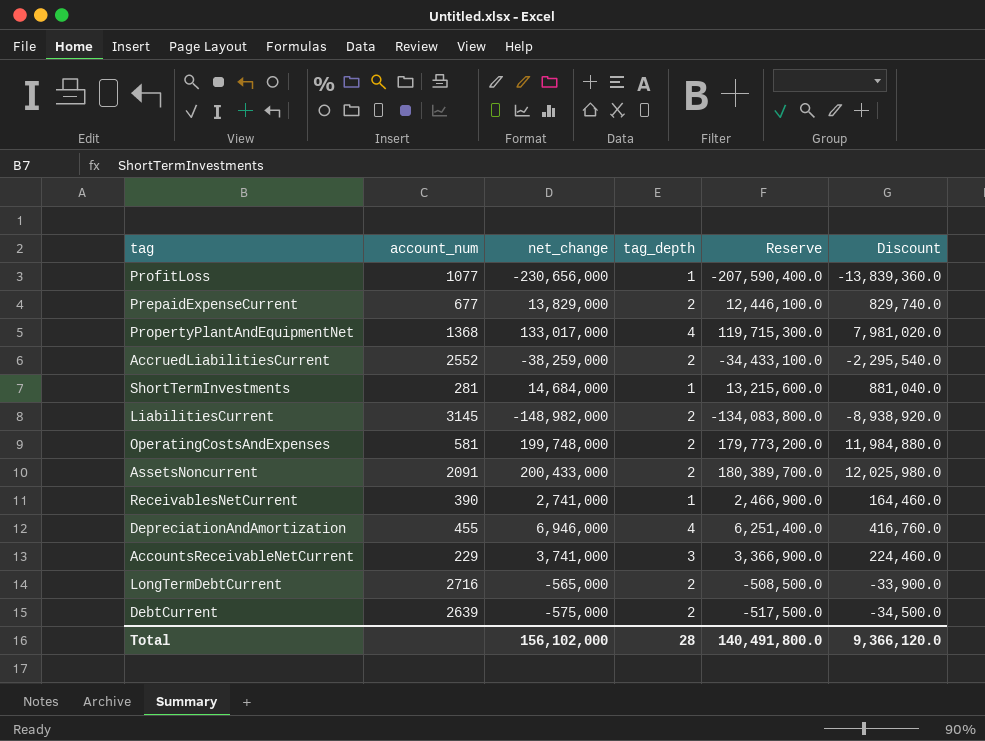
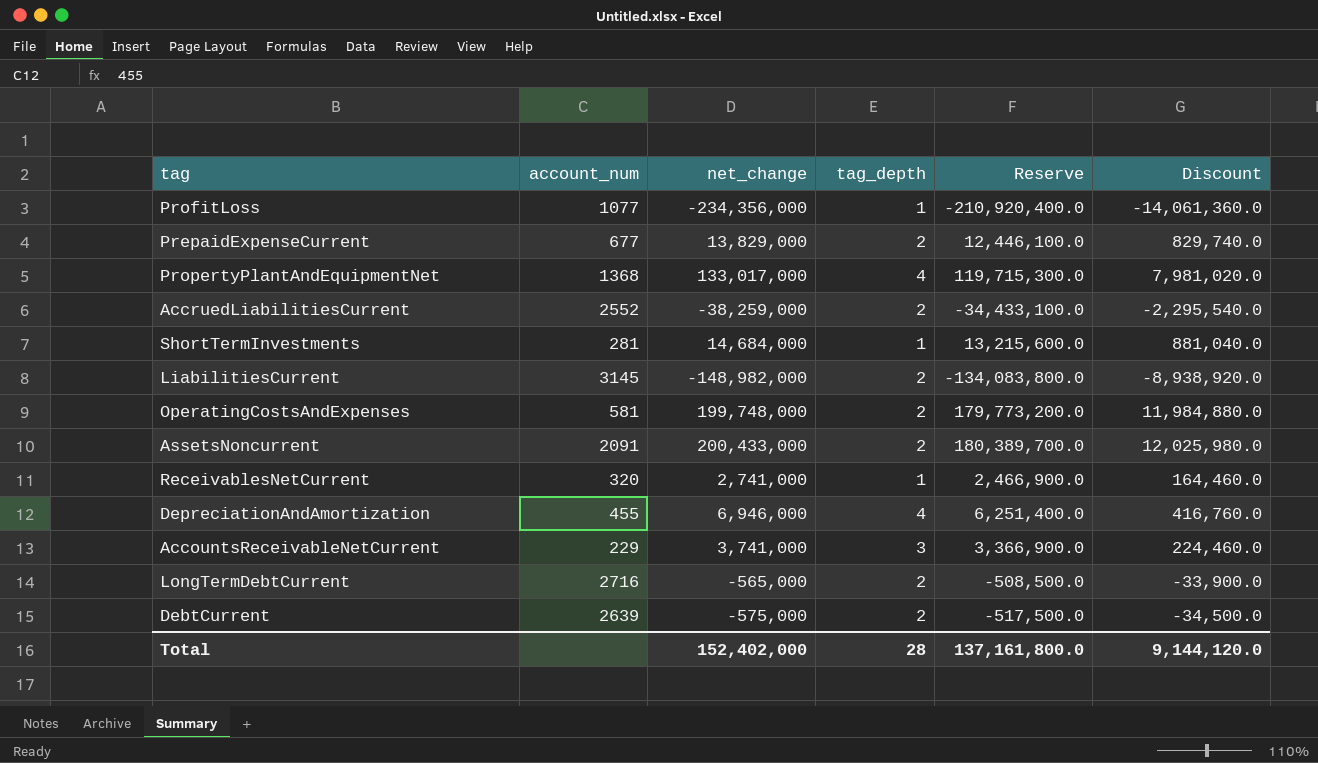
ProfitLoss | net_change: -230,656,000 -> -234,356,000
ProfitLoss | Reserve: -207,590,400.0 -> -210,920,400.0
ProfitLoss | Discount: -13,839,360.0 -> -14,061,360.0
ReceivablesNetCurrent | account_num: 390 -> 320
Total | net_change: 156,102,000 -> 152,402,000
Total | Reserve: 140,491,800.0 -> 137,161,800.0
Total | Discount: 9,366,120.0 -> 9,144,120.0

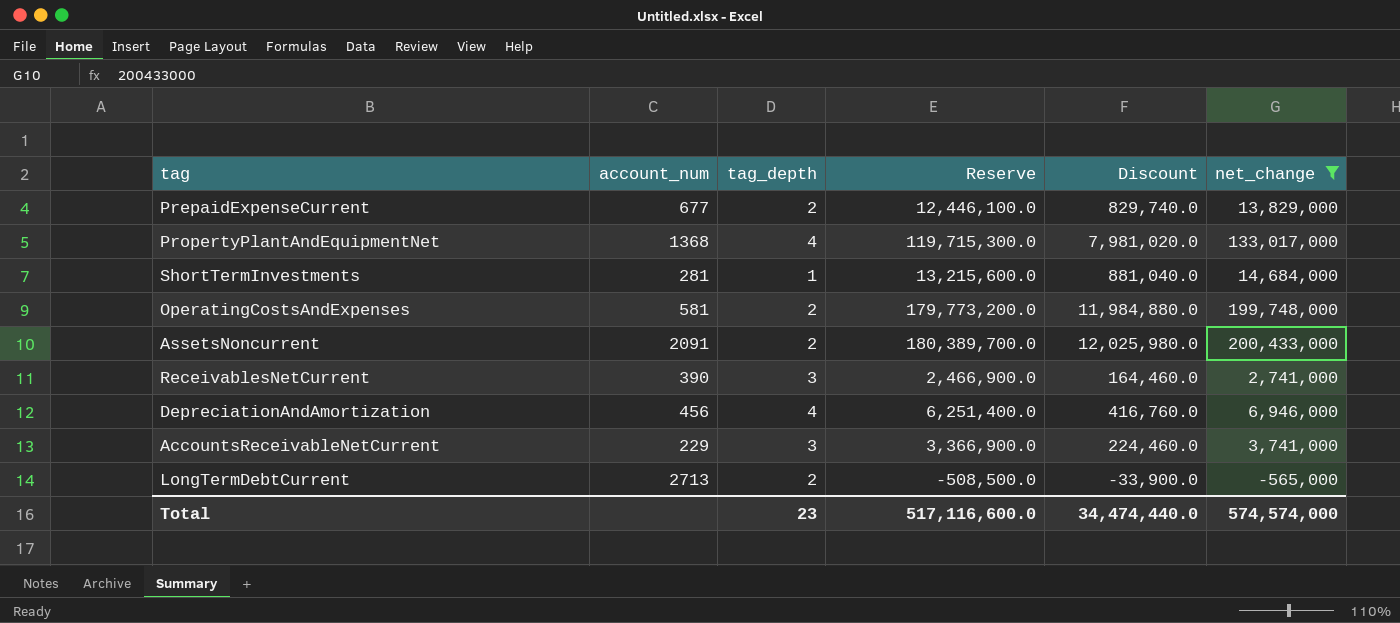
filter: none -> net_change >= -565,000
column net_change | position: 3 -> 6
ReceivablesNetCurrent | account_num: 320 -> 390
ReceivablesNetCurrent | tag_depth: 1 -> 3
DepreciationAndAmortization | account_num: 455 -> 456
LongTermDebtCurrent | account_num: 2716 -> 2713
Total | tag_depth: 28 -> 23
Total | Reserve: 137,161,800.0 -> 517,116,600.0
Total | Discount: 9,144,120.0 -> 34,474,440.0
Total | net_change: 152,402,000 -> 574,574,000

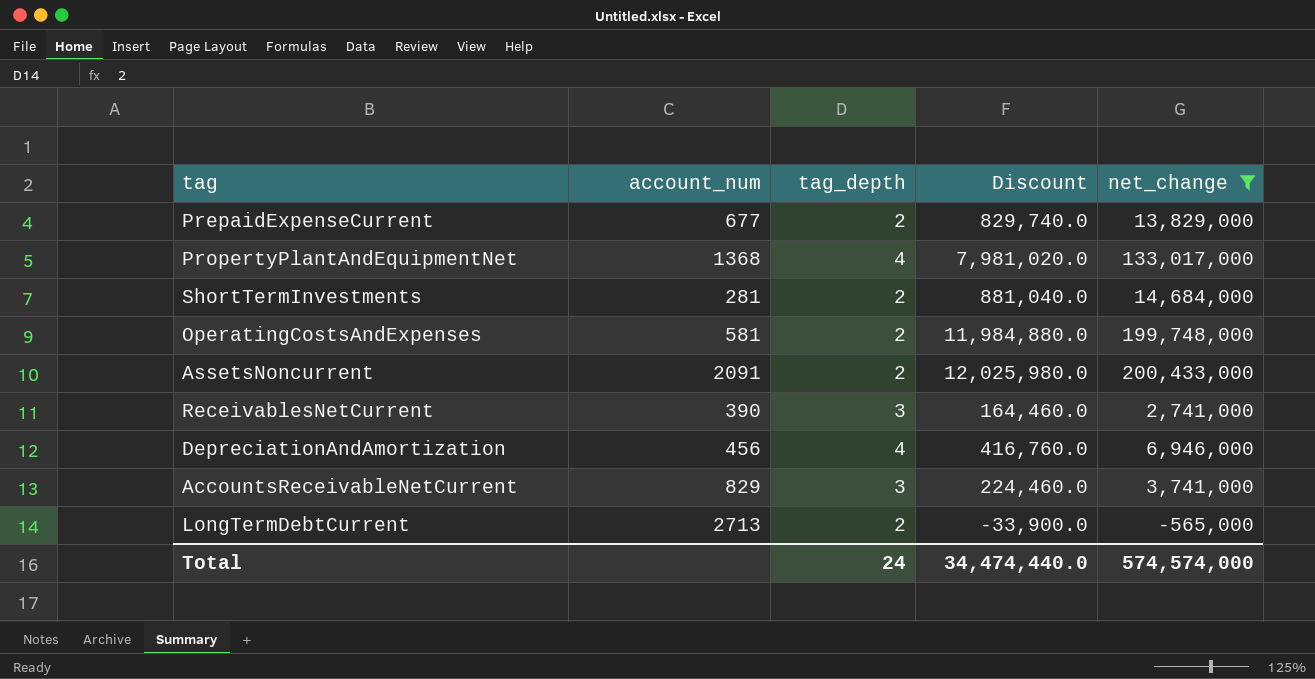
column Reserve | formula: [net_change] * 0.9 -> none
ShortTermInvestments | tag_depth: 1 -> 2
AccountsReceivableNetCurrent | account_num: 229 -> 829
Total | tag_depth: 23 -> 24

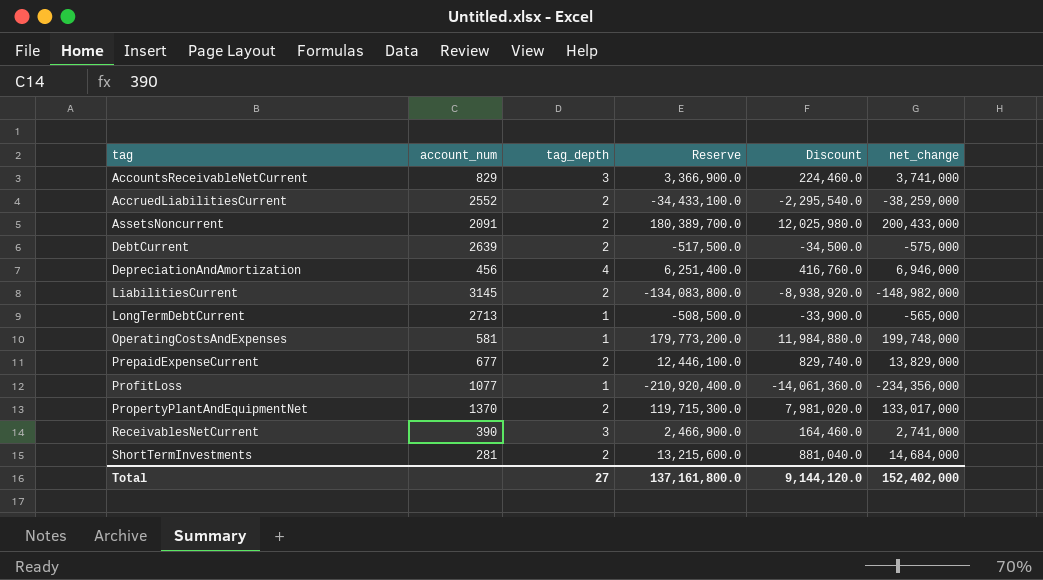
filter: net_change >= -565,000 -> none
row order: none -> tag ascending
column Reserve | formula: none -> [net_change] * 0.9
LongTermDebtCurrent | tag_depth: 2 -> 1
OperatingCostsAndExpenses | tag_depth: 2 -> 1
PropertyPlantAndEquipmentNet | account_num: 1368 -> 1370
PropertyPlantAndEquipmentNet | tag_depth: 4 -> 2
Total | tag_depth: 24 -> 27
Total | Discount: 34,474,440.0 -> 9,144,120.0
Total | net_change: 574,574,000 -> 152,402,000

